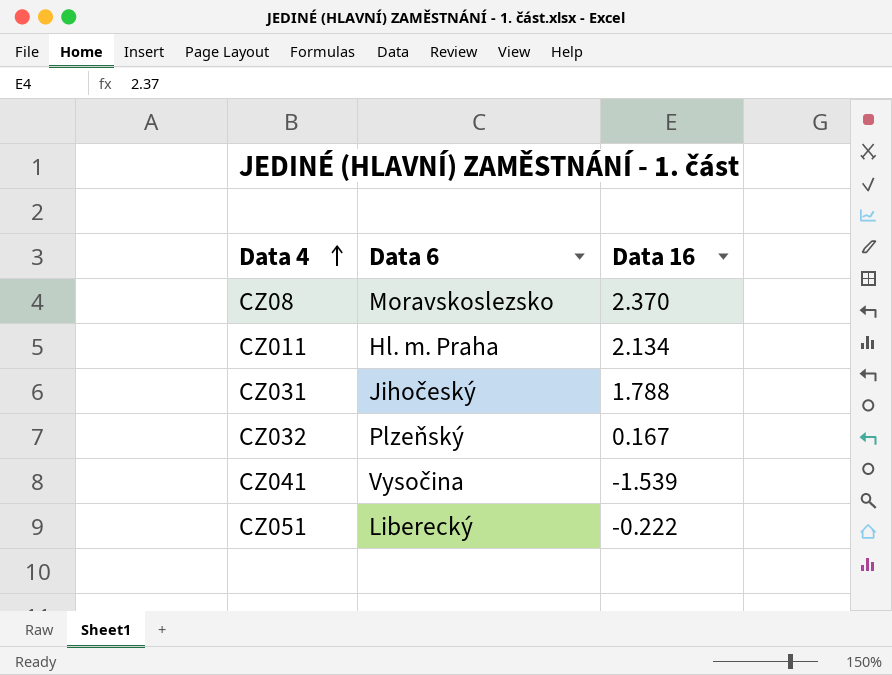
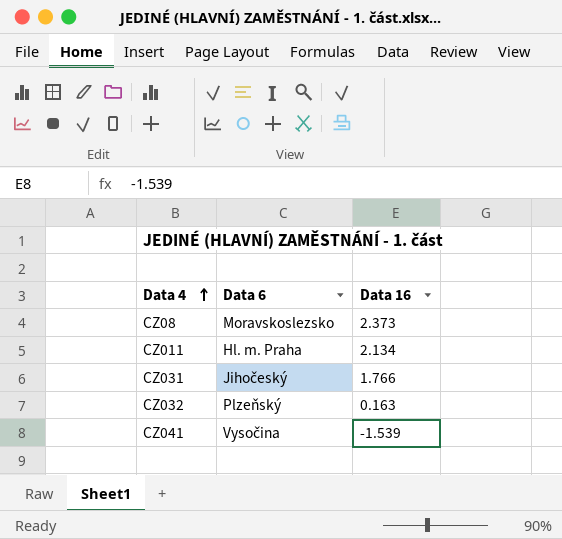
row CZ051: Liberecký | -0.222 -> none
CZ08 | Data 16: 2.370 -> 2.373
CZ031 | Data 16: 1.788 -> 1.766
CZ032 | Data 16: 0.167 -> 0.163

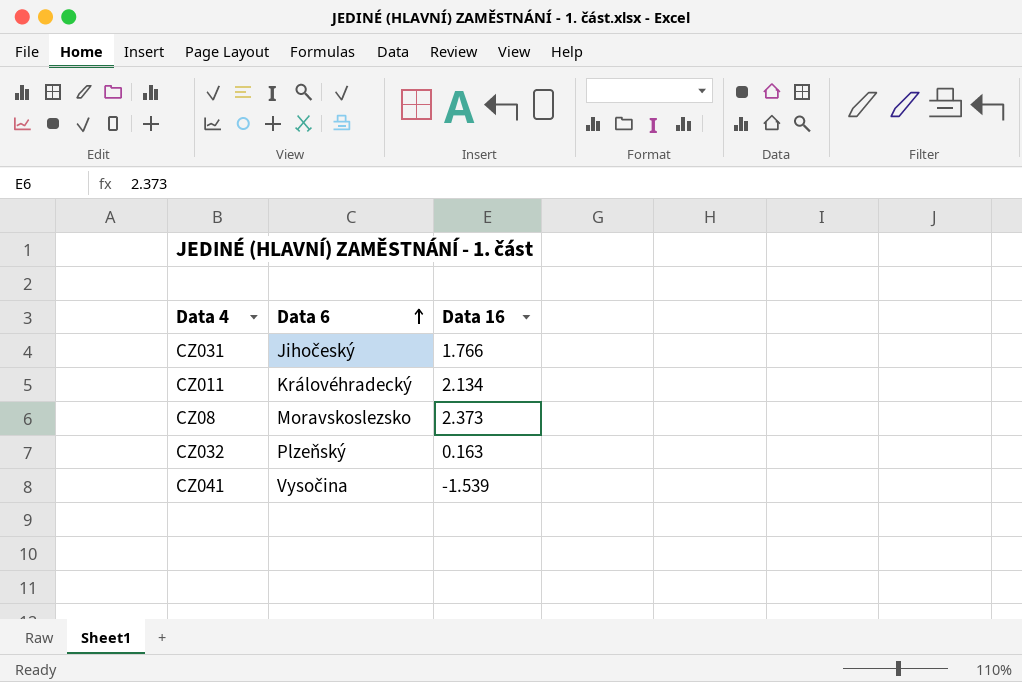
row order: Data 4 ascending -> Data 6 ascending
CZ011 | Data 6: Hl. m. Praha -> Královéhradecký

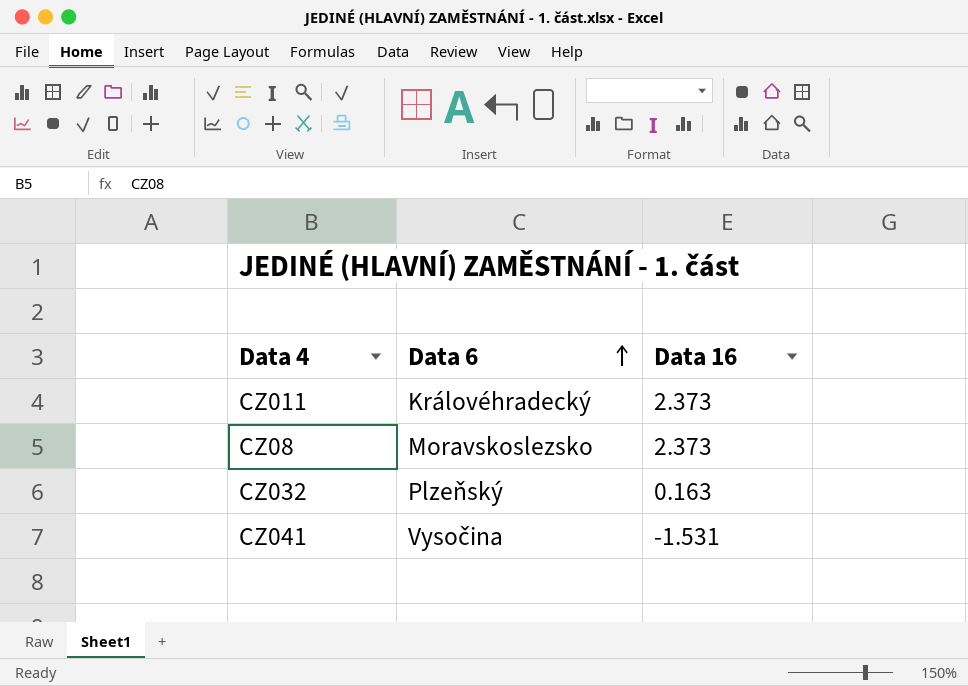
row CZ031: Jihočeský | 1.766 -> none
CZ011 | Data 16: 2.134 -> 2.373
CZ041 | Data 16: -1.539 -> -1.531

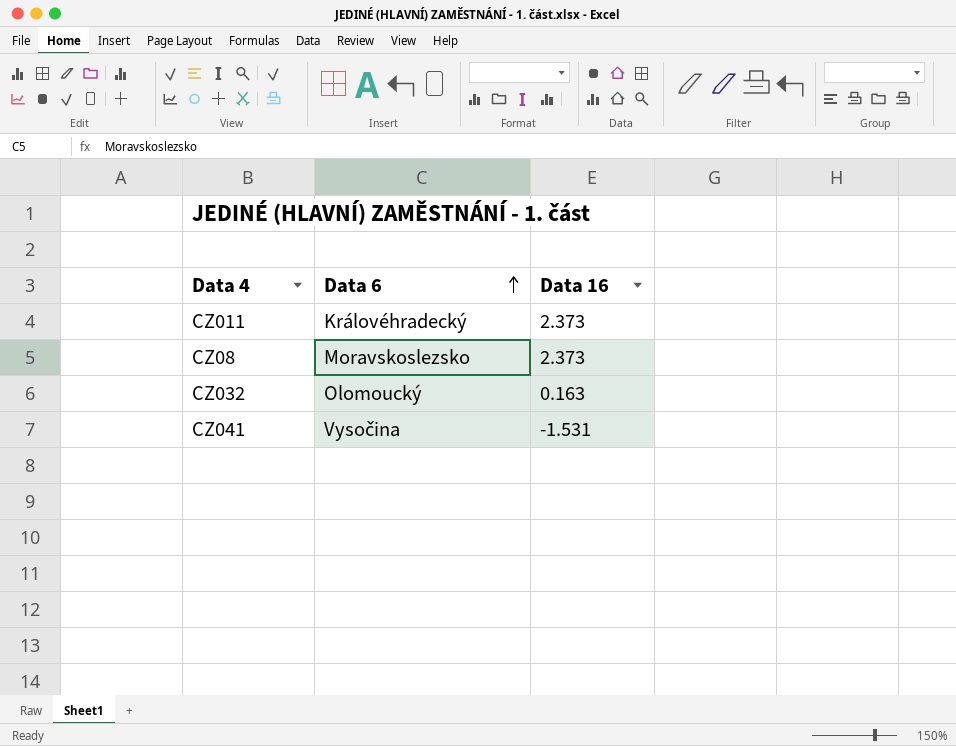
CZ032 | Data 6: Plzeňský -> Olomoucký

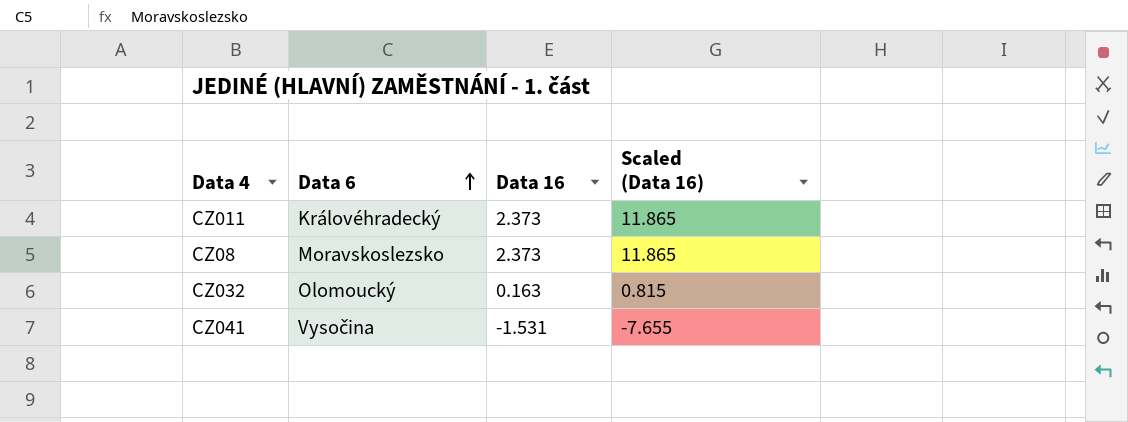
column Scaled (Data 16) | formula: none -> [Data 16] * 5

